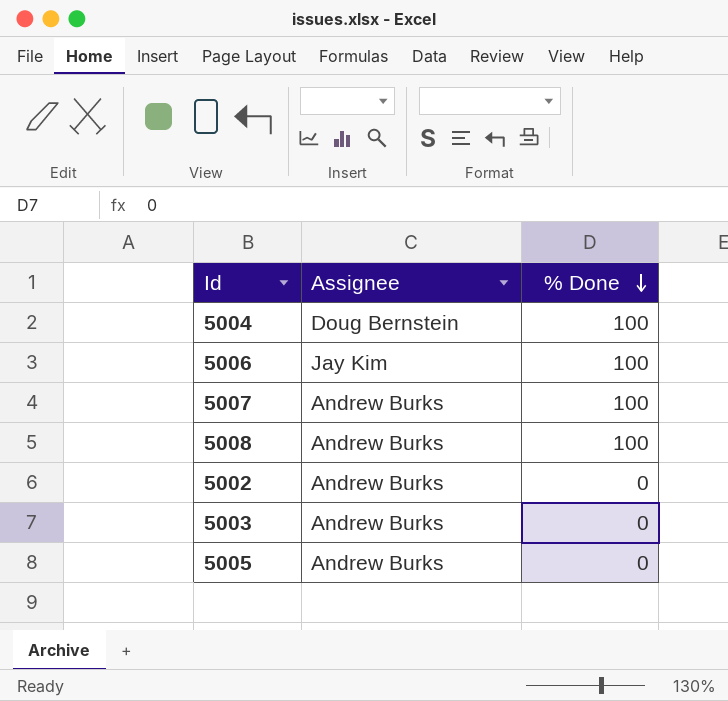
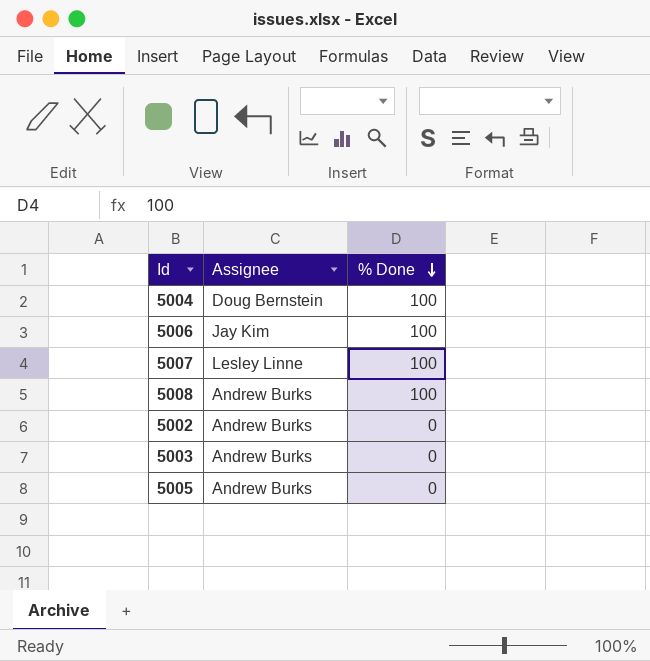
5007 | Assignee: Andrew Burks -> Lesley Linne

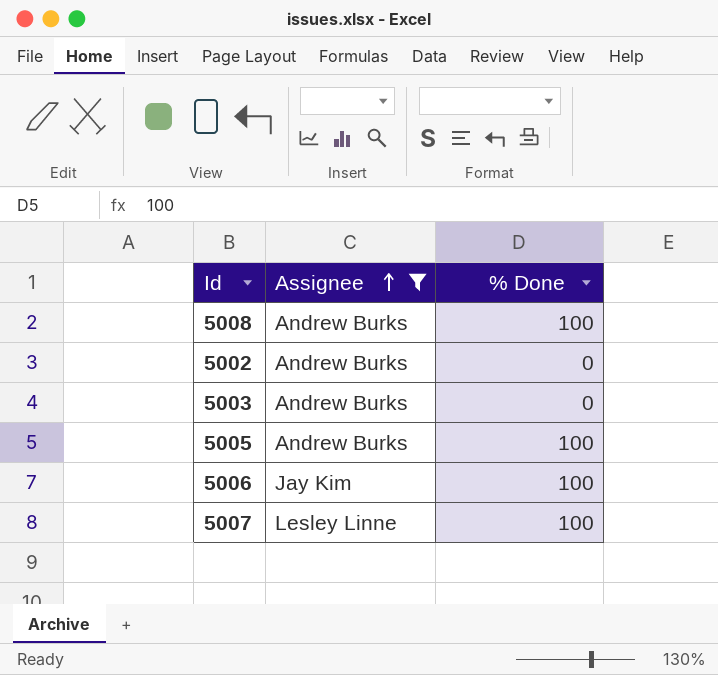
filter: none -> Assignee != Doug Bernstein
row order: % Done descending -> Assignee ascending
5005 | % Done: 0 -> 100

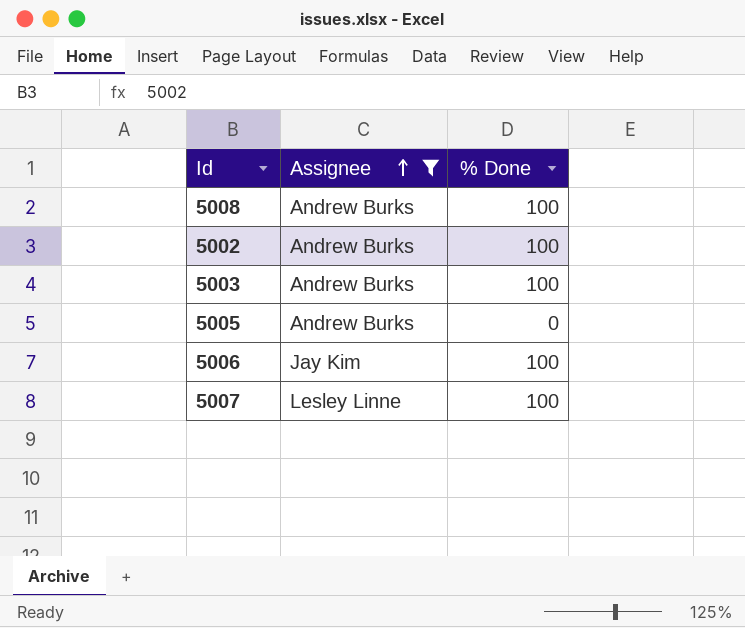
5002 | % Done: 0 -> 100
5003 | % Done: 0 -> 100
5005 | % Done: 100 -> 0

